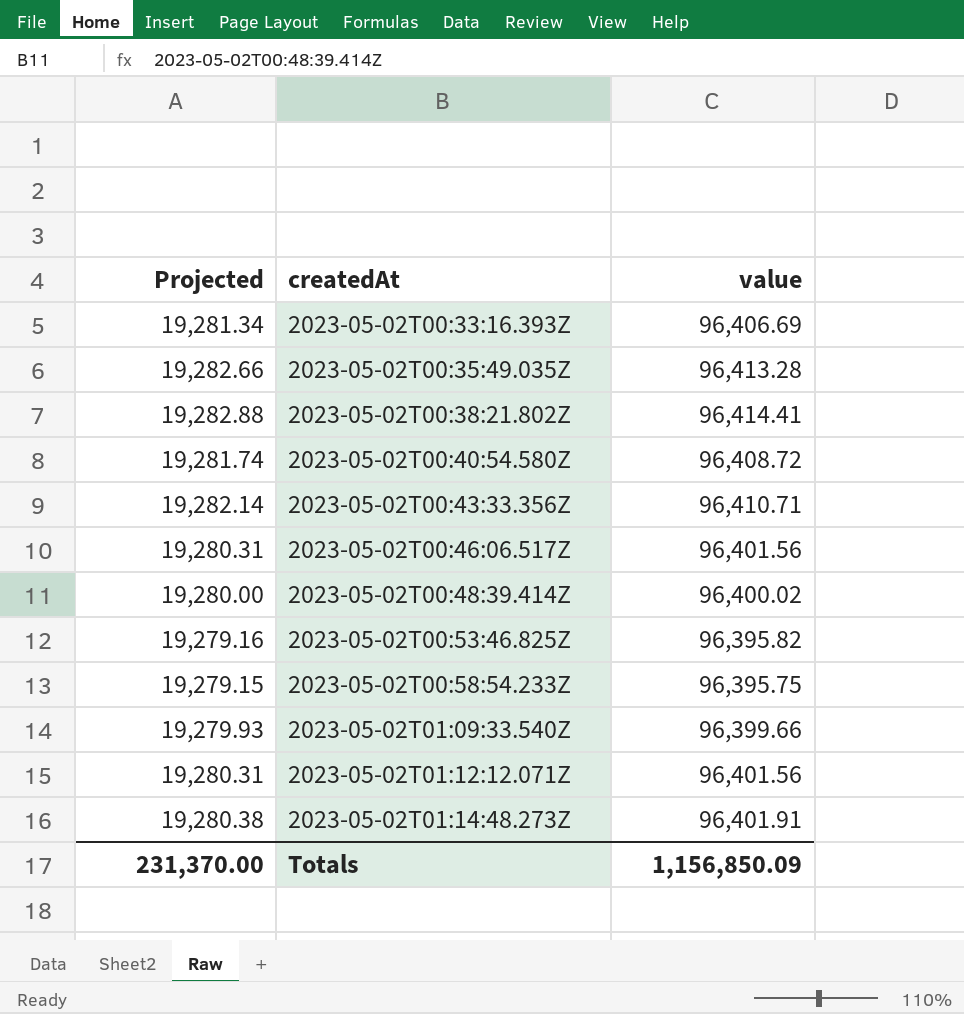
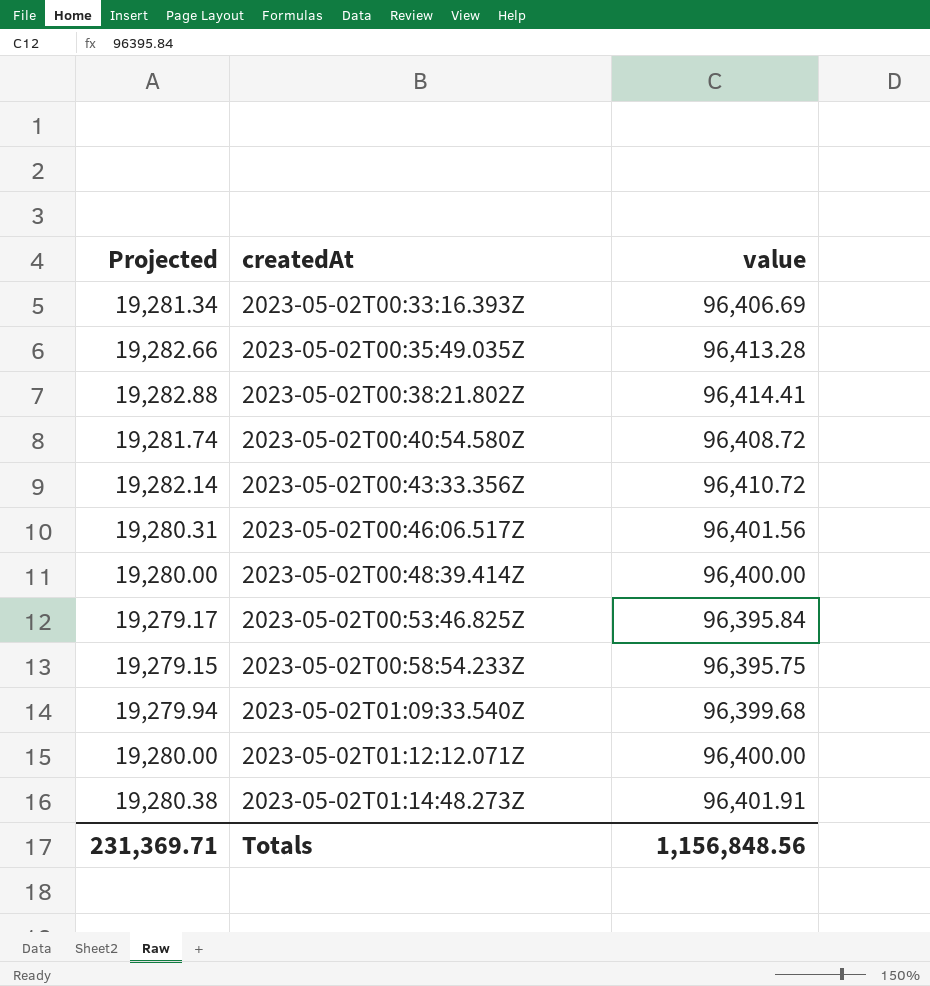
2023-05-02T00:43:33.356Z | value: 96,410.71 -> 96,410.72
2023-05-02T00:48:39.414Z | value: 96,400.02 -> 96,400.00
2023-05-02T00:53:46.825Z | Projected: 19,279.16 -> 19,279.17
2023-05-02T00:53:46.825Z | value: 96,395.82 -> 96,395.84
2023-05-02T01:09:33.540Z | Projected: 19,279.93 -> 19,279.94
2023-05-02T01:09:33.540Z | value: 96,399.66 -> 96,399.68
2023-05-02T01:12:12.071Z | Projected: 19,280.31 -> 19,280.00
2023-05-02T01:12:12.071Z | value: 96,401.56 -> 96,400.00
Totals | Projected: 231,370.00 -> 231,369.71
Totals | value: 1,156,850.09 -> 1,156,848.56

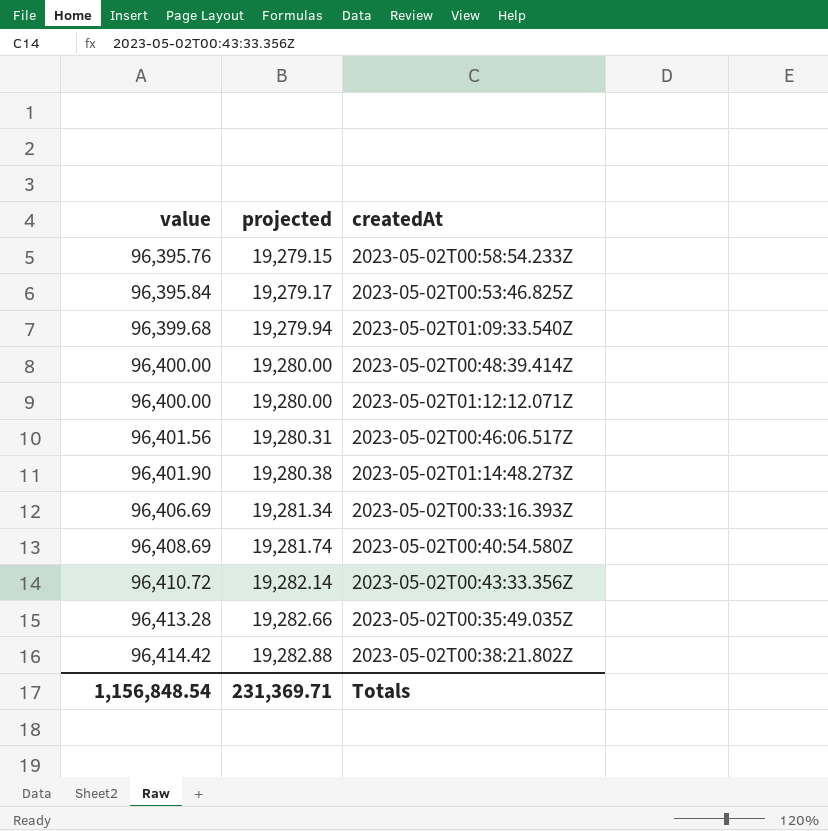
row order: createdAt ascending -> value ascending
column value | position: 3 -> 1
column name: Projected -> projected
2023-05-02T00:58:54.233Z | value: 96,395.75 -> 96,395.76
2023-05-02T01:14:48.273Z | value: 96,401.91 -> 96,401.90
2023-05-02T00:40:54.580Z | value: 96,408.72 -> 96,408.69
2023-05-02T00:38:21.802Z | value: 96,414.41 -> 96,414.42
Totals | value: 1,156,848.56 -> 1,156,848.54

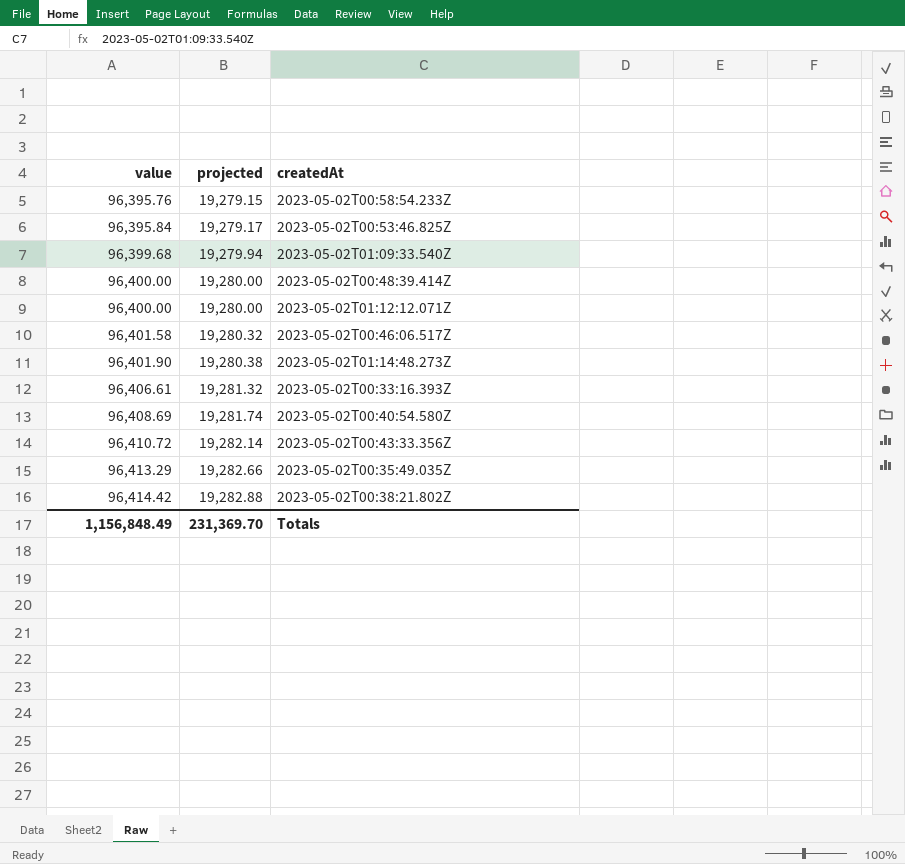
2023-05-02T00:46:06.517Z | value: 96,401.56 -> 96,401.58
2023-05-02T00:46:06.517Z | projected: 19,280.31 -> 19,280.32
2023-05-02T00:33:16.393Z | value: 96,406.69 -> 96,406.61
2023-05-02T00:33:16.393Z | projected: 19,281.34 -> 19,281.32
2023-05-02T00:35:49.035Z | value: 96,413.28 -> 96,413.29
Totals | value: 1,156,848.54 -> 1,156,848.49
Totals | projected: 231,369.71 -> 231,369.70

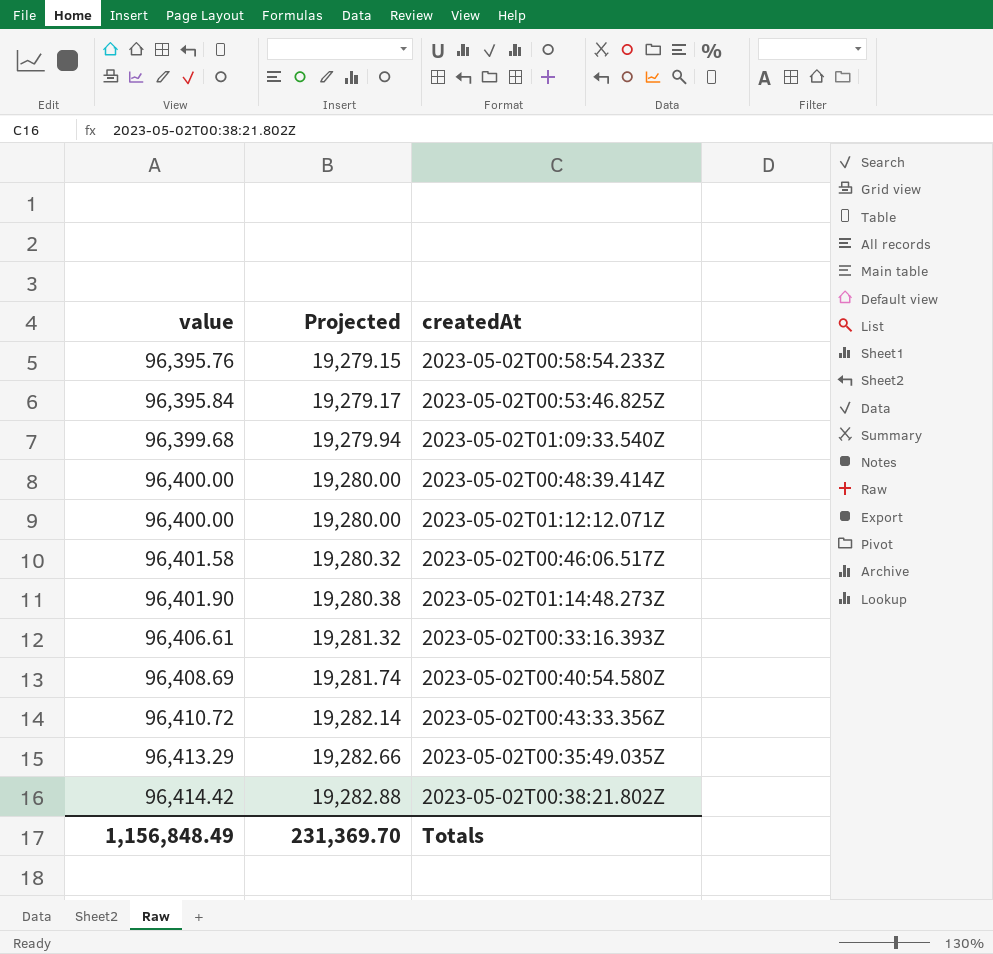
column name: projected -> Projected

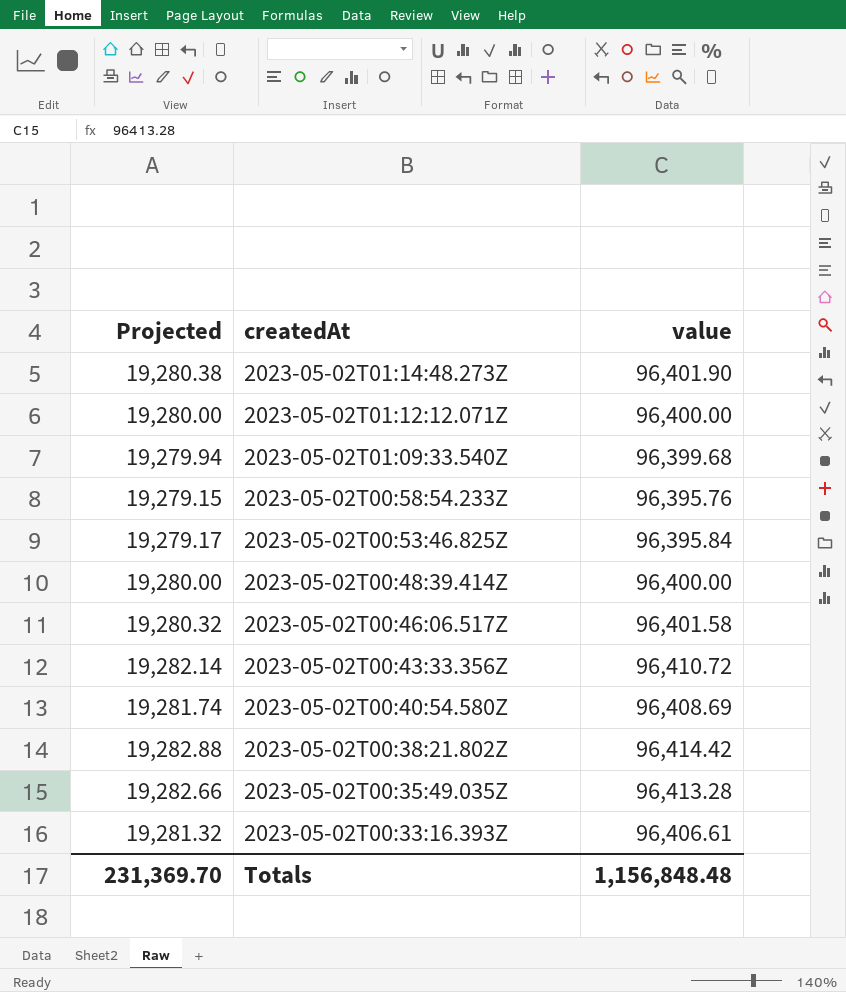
row order: value ascending -> createdAt descending
column value | position: 1 -> 3
2023-05-02T00:35:49.035Z | value: 96,413.29 -> 96,413.28
Totals | value: 1,156,848.49 -> 1,156,848.48

